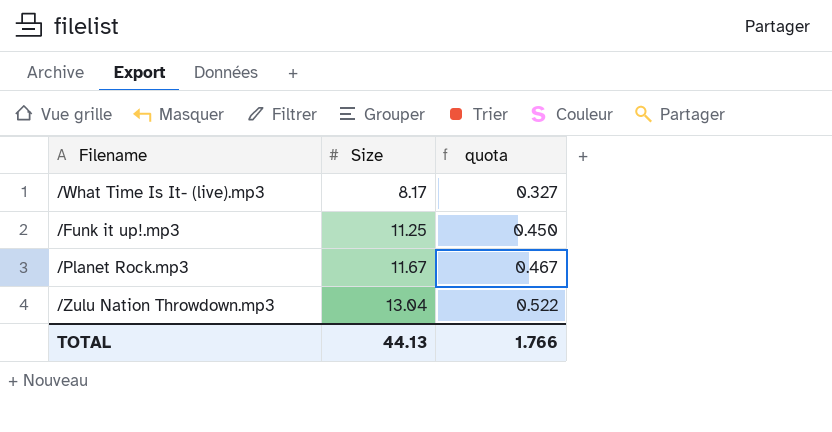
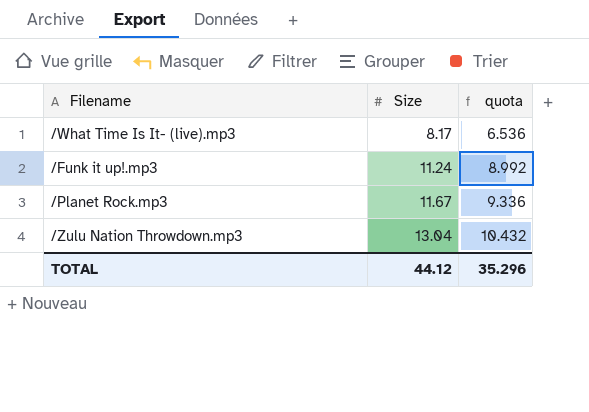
column quota | formula: [Size] * 0.04 -> [Size] * 0.8
/Funk it up!.mp3 | Size: 11.25 -> 11.24
TOTAL | Size: 44.13 -> 44.12
TOTAL | quota: 1.766 -> 35.296

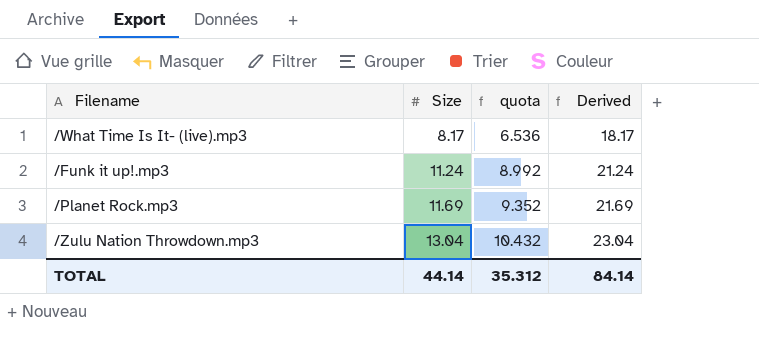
column Derived | formula: none -> [Size] + 10
/Planet Rock.mp3 | Size: 11.67 -> 11.69
/Planet Rock.mp3 | quota: 9.336 -> 9.352
TOTAL | Size: 44.12 -> 44.14
TOTAL | quota: 35.296 -> 35.312

